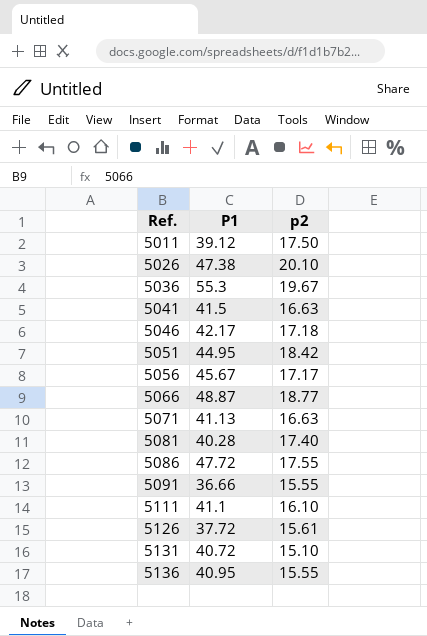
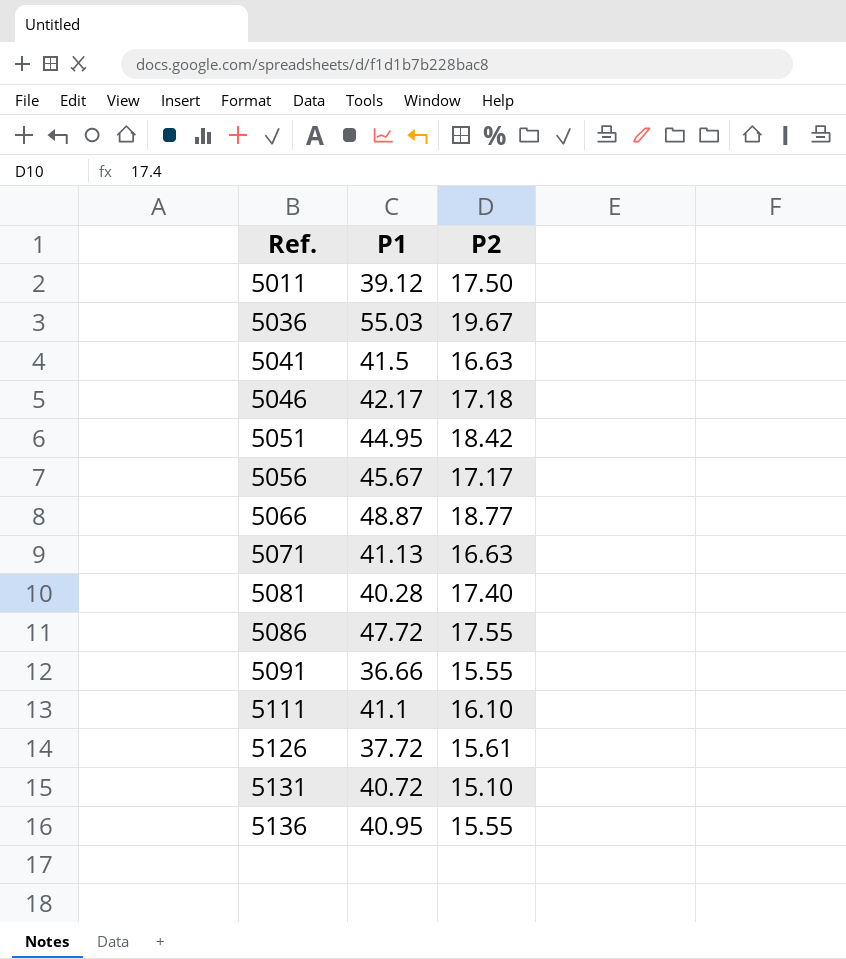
column name: p2 -> P2
row 5026: 47.38 | 20.10 -> none
5036 | P1: 55.3 -> 55.03

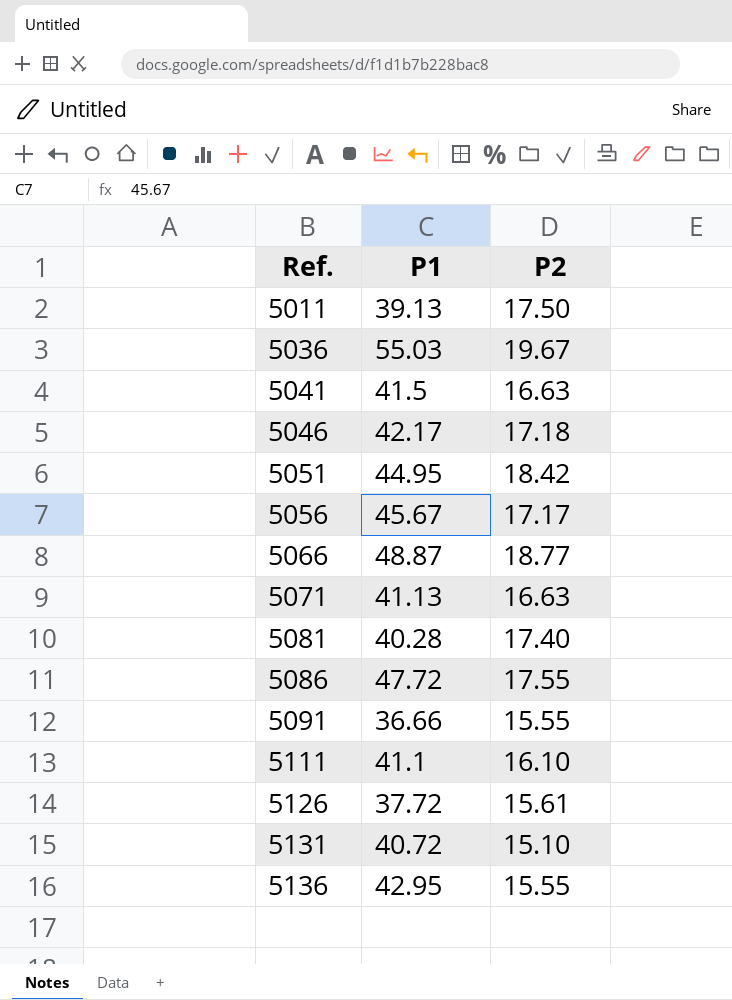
5011 | P1: 39.12 -> 39.13
5136 | P1: 40.95 -> 42.95

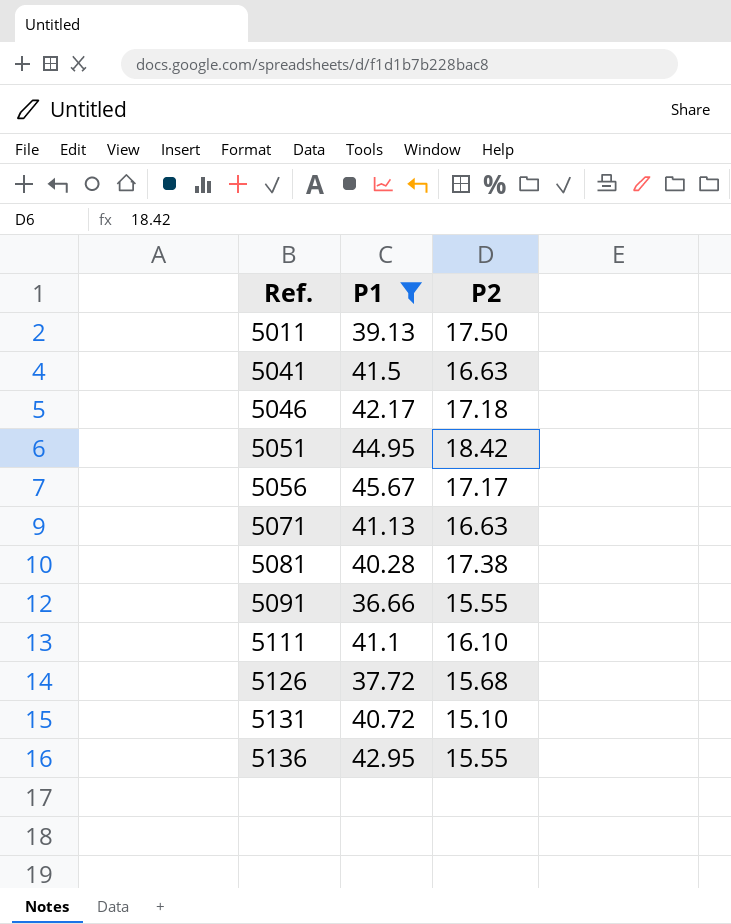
filter: none -> P1 <= 45.67
5081 | P2: 17.40 -> 17.38
5126 | P2: 15.61 -> 15.68

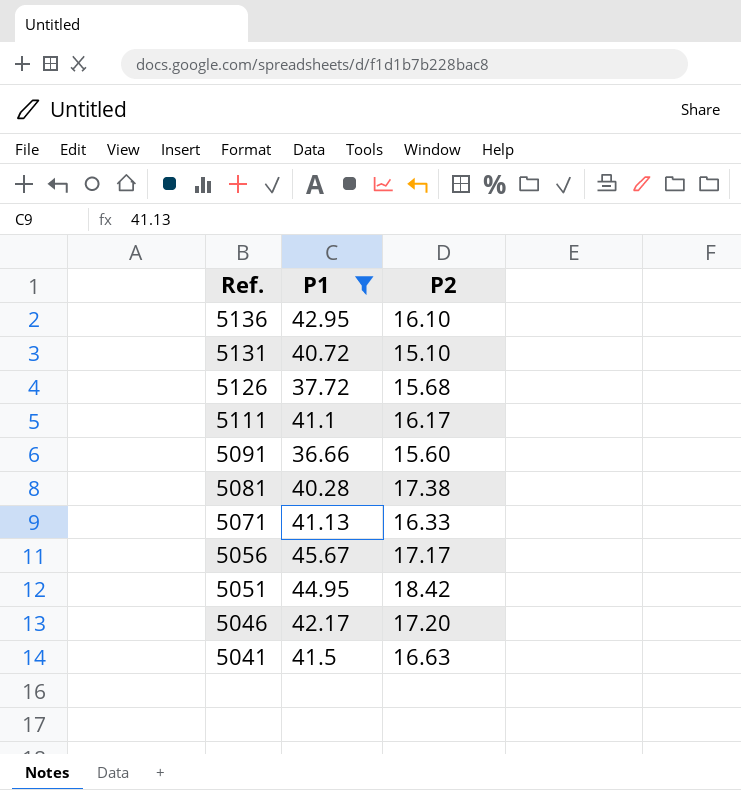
row order: Ref. ascending -> Ref. descending
row 5011: 39.13 | 17.50 -> none
5136 | P2: 15.55 -> 16.10
5111 | P2: 16.10 -> 16.17
5091 | P2: 15.55 -> 15.60
5071 | P2: 16.63 -> 16.33
5046 | P2: 17.18 -> 17.20

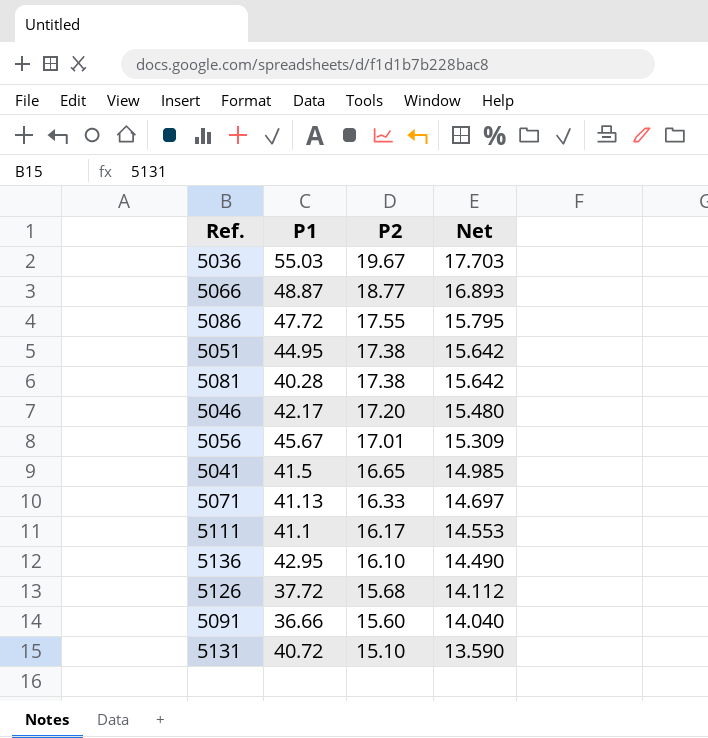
filter: P1 <= 45.67 -> none
row order: Ref. descending -> P2 descending
column Net | formula: none -> [P2] * 0.9
5051 | P2: 18.42 -> 17.38
5056 | P2: 17.17 -> 17.01
5041 | P2: 16.63 -> 16.65

